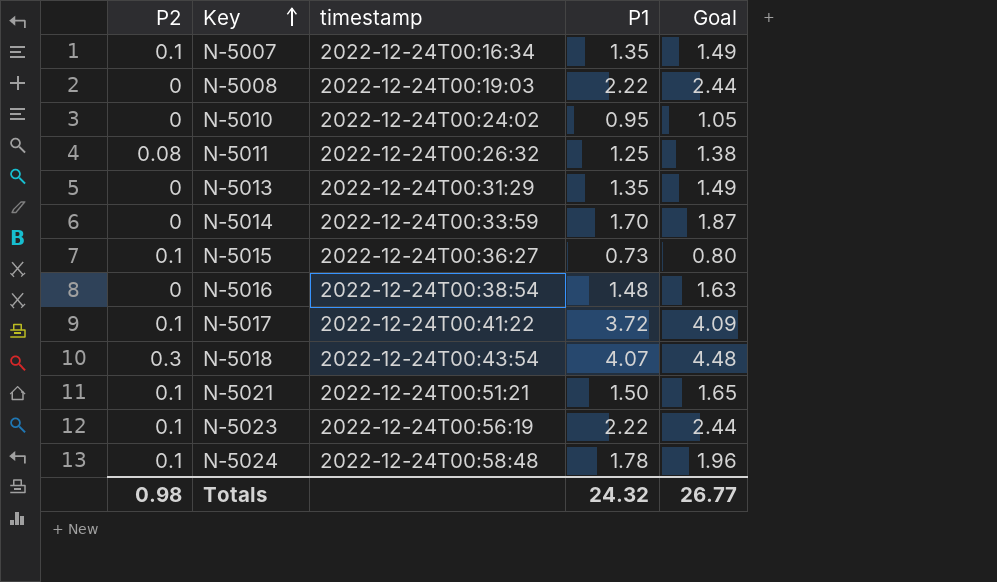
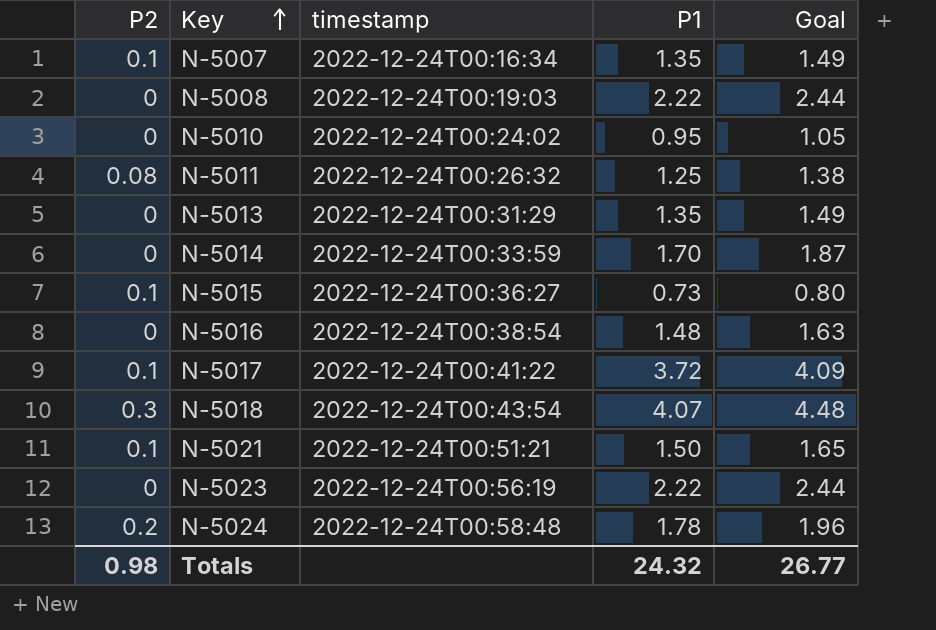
N-5023 | P2: 0.1 -> 0
N-5024 | P2: 0.1 -> 0.2

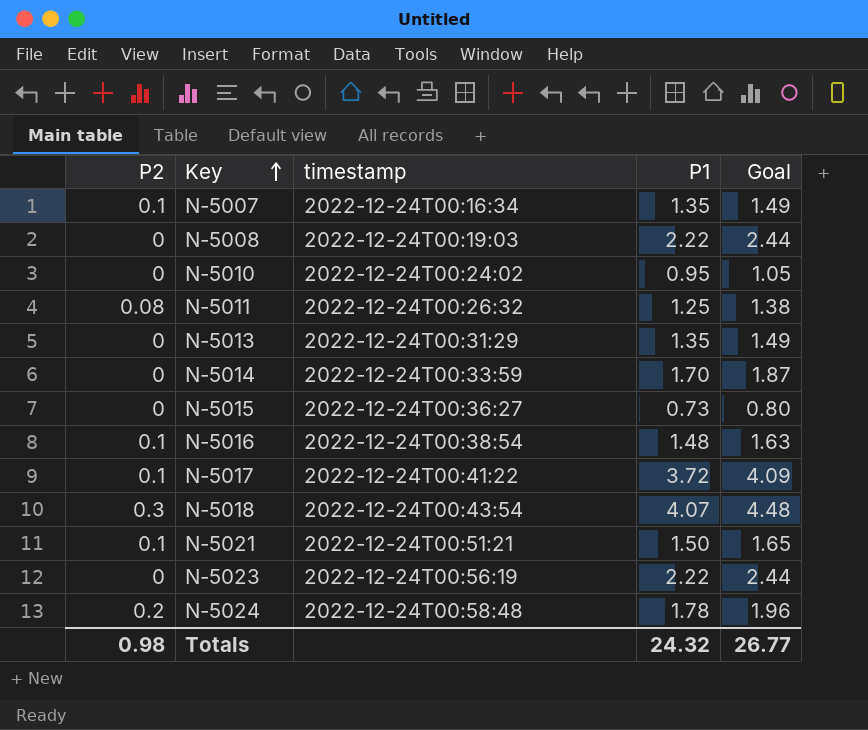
N-5015 | P2: 0.1 -> 0
N-5016 | P2: 0 -> 0.1

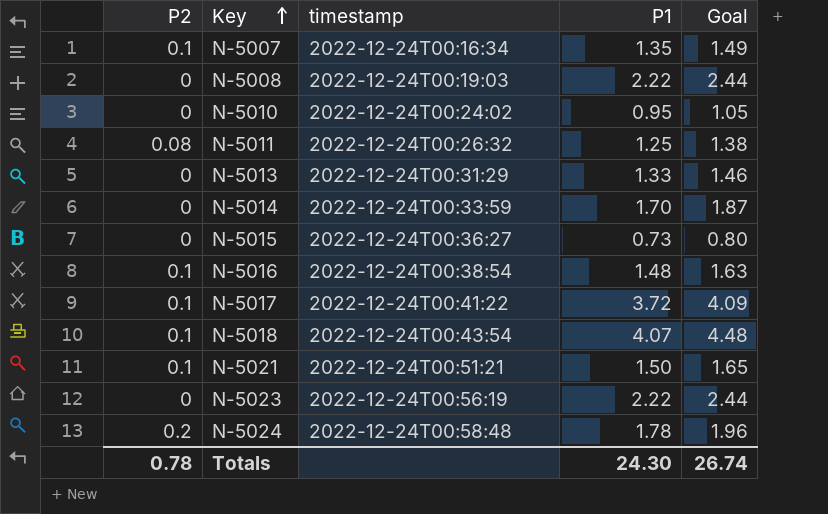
N-5013 | P1: 1.35 -> 1.33
N-5013 | Goal: 1.49 -> 1.46
N-5018 | P2: 0.3 -> 0.1
Totals | P2: 0.98 -> 0.78
Totals | P1: 24.32 -> 24.30
Totals | Goal: 26.77 -> 26.74

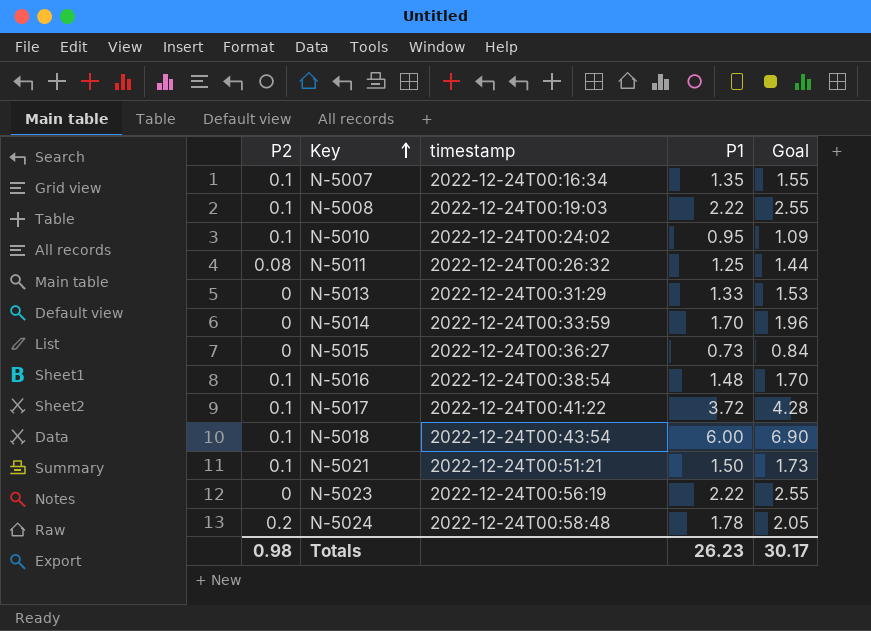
column Goal | formula: [P1] * 1.1 -> [P1] * 1.15
N-5008 | P2: 0 -> 0.1
N-5010 | P2: 0 -> 0.1
N-5018 | P1: 4.07 -> 6.00
Totals | P2: 0.78 -> 0.98
Totals | P1: 24.30 -> 26.23
Totals | Goal: 26.74 -> 30.17

